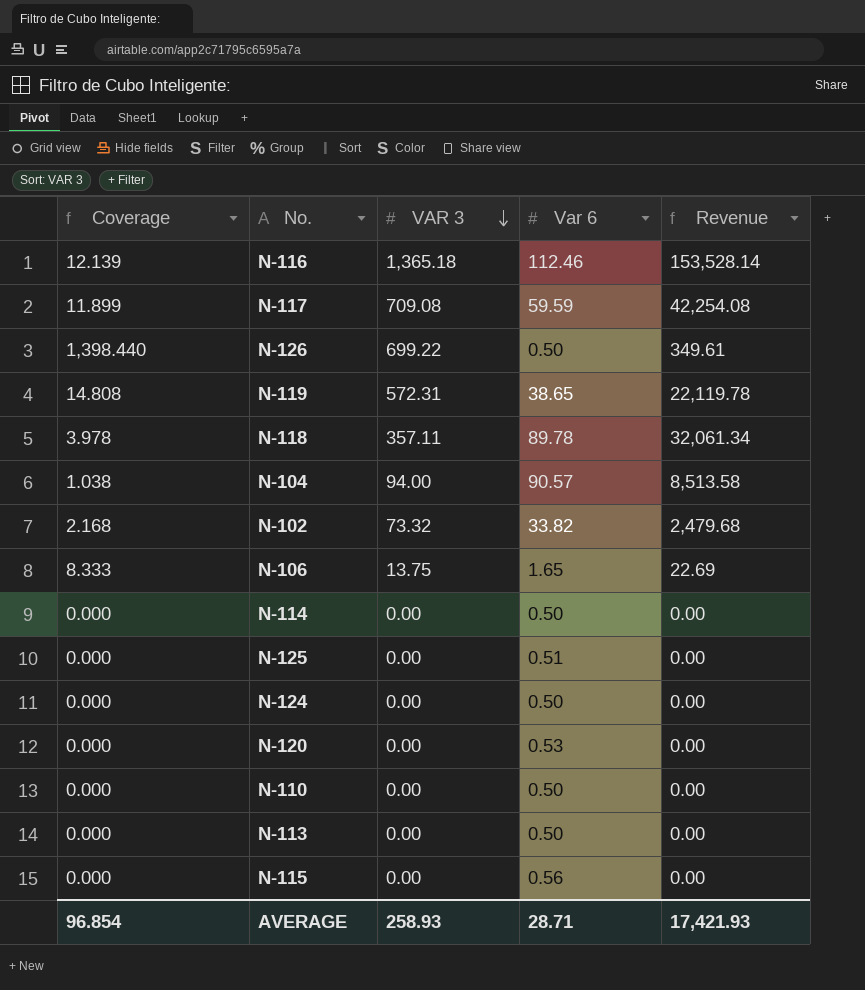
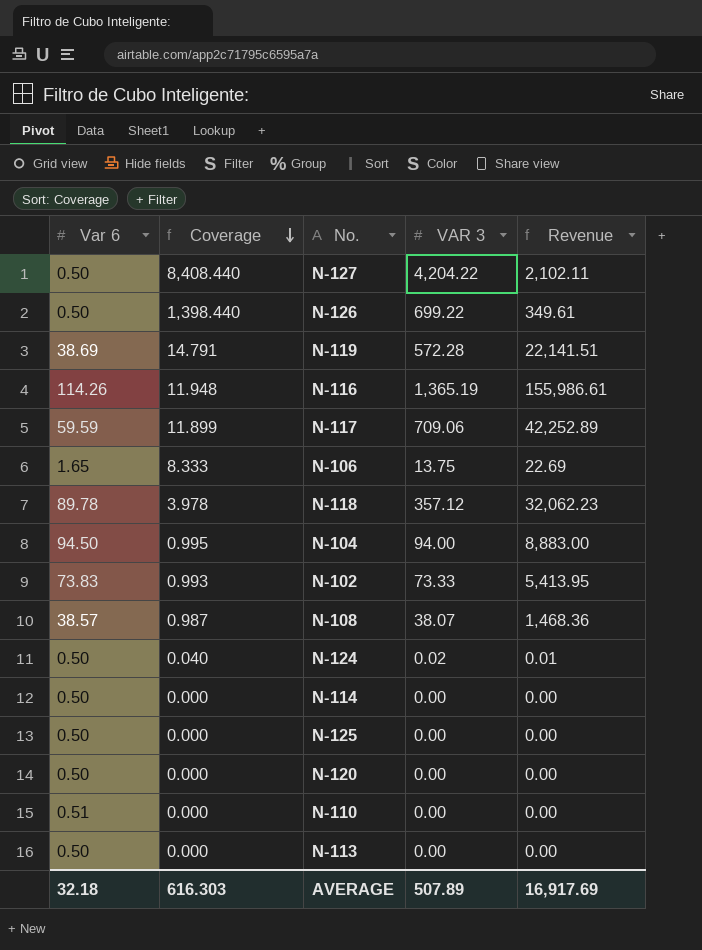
row order: VAR 3 descending -> Coverage descending
column Var 6 | position: 4 -> 1
row N-115: 0.000 | 0.00 | 0.56 | 0.00 -> none
row N-127: none -> 0.50 | 8,408.440 | 4,204.22 | 2,102.11
N-119 | Var 6: 38.65 -> 38.69
N-119 | Coverage: 14.808 -> 14.791
N-119 | VAR 3: 572.31 -> 572.28
N-119 | Revenue: 22,119.78 -> 22,141.51
N-116 | Var 6: 112.46 -> 114.26
N-116 | Coverage: 12.139 -> 11.948
N-116 | VAR 3: 1,365.18 -> 1,365.19
N-116 | Revenue: 153,528.14 -> 155,986.61
N-117 | VAR 3: 709.08 -> 709.06
N-117 | Revenue: 42,254.08 -> 42,252.89
N-118 | VAR 3: 357.11 -> 357.12
N-118 | Revenue: 32,061.34 -> 32,062.23
N-104 | Var 6: 90.57 -> 94.50
N-104 | Coverage: 1.038 -> 0.995
N-104 | Revenue: 8,513.58 -> 8,883.00
N-102 | Var 6: 33.82 -> 73.83
N-102 | Coverage: 2.168 -> 0.993
N-102 | VAR 3: 73.32 -> 73.33
N-102 | Revenue: 2,479.68 -> 5,413.95
row N-108: none -> 38.57 | 0.987 | 38.07 | 1,468.36
N-124 | Coverage: 0.000 -> 0.040
N-124 | VAR 3: 0.00 -> 0.02
N-124 | Revenue: 0.00 -> 0.01
N-125 | Var 6: 0.51 -> 0.50
N-120 | Var 6: 0.53 -> 0.50
N-110 | Var 6: 0.50 -> 0.51
AVERAGE | Var 6: 28.71 -> 32.18
AVERAGE | Coverage: 96.854 -> 616.303
AVERAGE | VAR 3: 258.93 -> 507.89
AVERAGE | Revenue: 17,421.93 -> 16,917.69

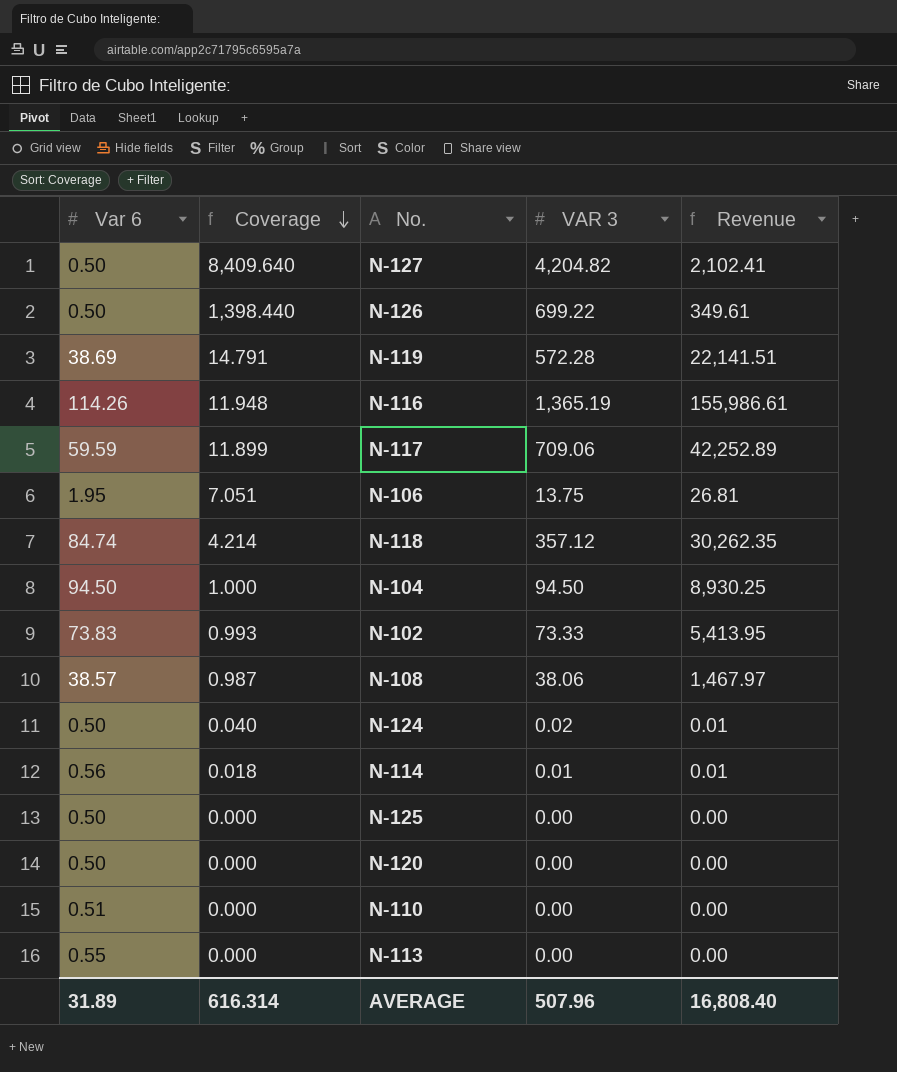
N-127 | Coverage: 8,408.440 -> 8,409.640
N-127 | VAR 3: 4,204.22 -> 4,204.82
N-127 | Revenue: 2,102.11 -> 2,102.41
N-106 | Var 6: 1.65 -> 1.95
N-106 | Coverage: 8.333 -> 7.051
N-106 | Revenue: 22.69 -> 26.81
N-118 | Var 6: 89.78 -> 84.74
N-118 | Coverage: 3.978 -> 4.214
N-118 | Revenue: 32,062.23 -> 30,262.35
N-104 | Coverage: 0.995 -> 1.000
N-104 | VAR 3: 94.00 -> 94.50
N-104 | Revenue: 8,883.00 -> 8,930.25
N-108 | VAR 3: 38.07 -> 38.06
N-108 | Revenue: 1,468.36 -> 1,467.97
N-114 | Var 6: 0.50 -> 0.56
N-114 | Coverage: 0.000 -> 0.018
N-114 | VAR 3: 0.00 -> 0.01
N-114 | Revenue: 0.00 -> 0.01
N-113 | Var 6: 0.50 -> 0.55
AVERAGE | Var 6: 32.18 -> 31.89
AVERAGE | Coverage: 616.303 -> 616.314
AVERAGE | VAR 3: 507.89 -> 507.96
AVERAGE | Revenue: 16,917.69 -> 16,808.40

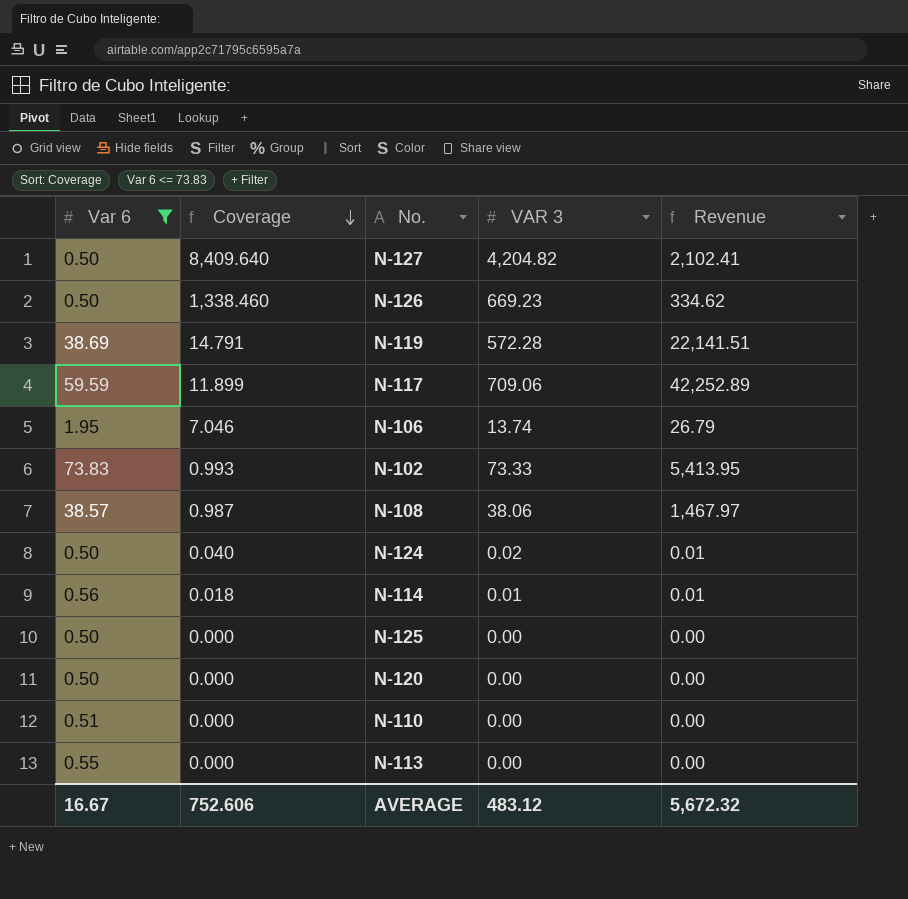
filter: none -> Var 6 <= 73.83
N-126 | Coverage: 1,398.440 -> 1,338.460
N-126 | VAR 3: 699.22 -> 669.23
N-126 | Revenue: 349.61 -> 334.62
N-106 | Coverage: 7.051 -> 7.046
N-106 | VAR 3: 13.75 -> 13.74
N-106 | Revenue: 26.81 -> 26.79
AVERAGE | Var 6: 31.89 -> 16.67
AVERAGE | Coverage: 616.314 -> 752.606
AVERAGE | VAR 3: 507.96 -> 483.12
AVERAGE | Revenue: 16,808.40 -> 5,672.32

